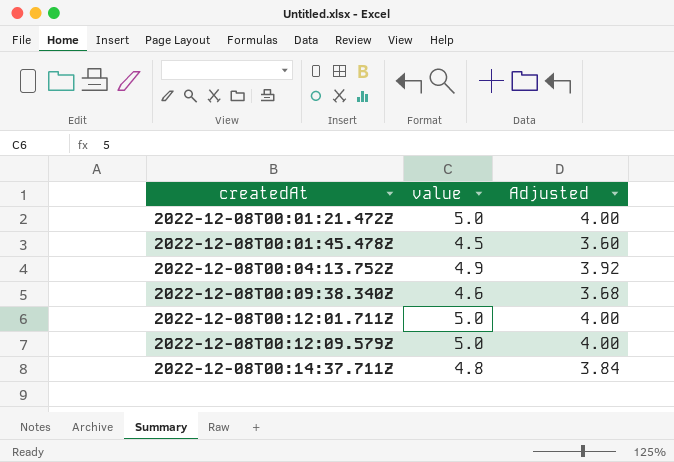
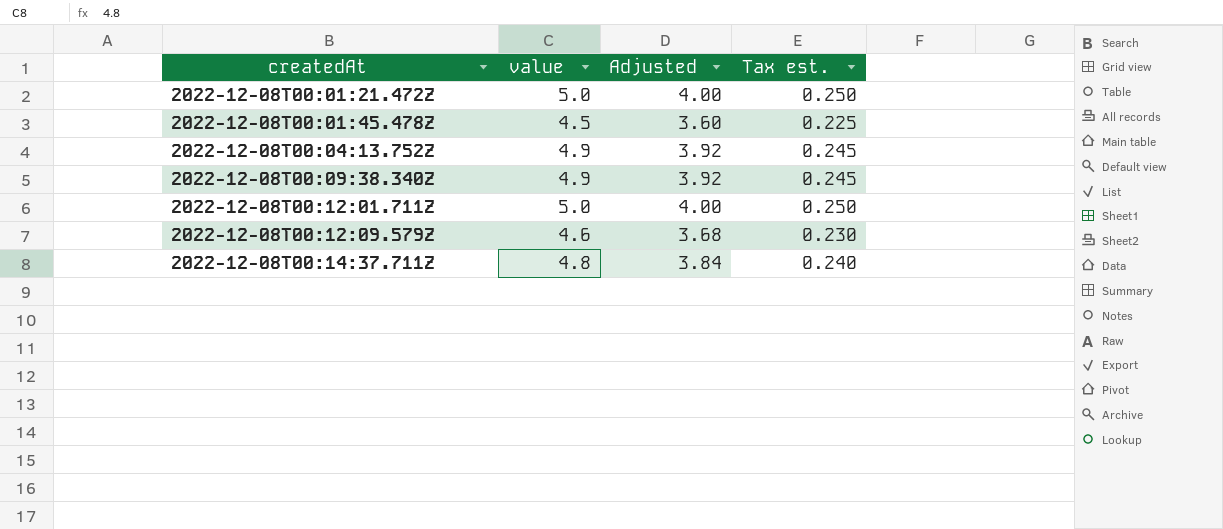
column Tax est. | formula: none -> [value] * 0.05
2022-12-08T00:09:38.340Z | value: 4.6 -> 4.9
2022-12-08T00:09:38.340Z | Adjusted: 3.68 -> 3.92
2022-12-08T00:12:09.579Z | value: 5.0 -> 4.6
2022-12-08T00:12:09.579Z | Adjusted: 4.00 -> 3.68

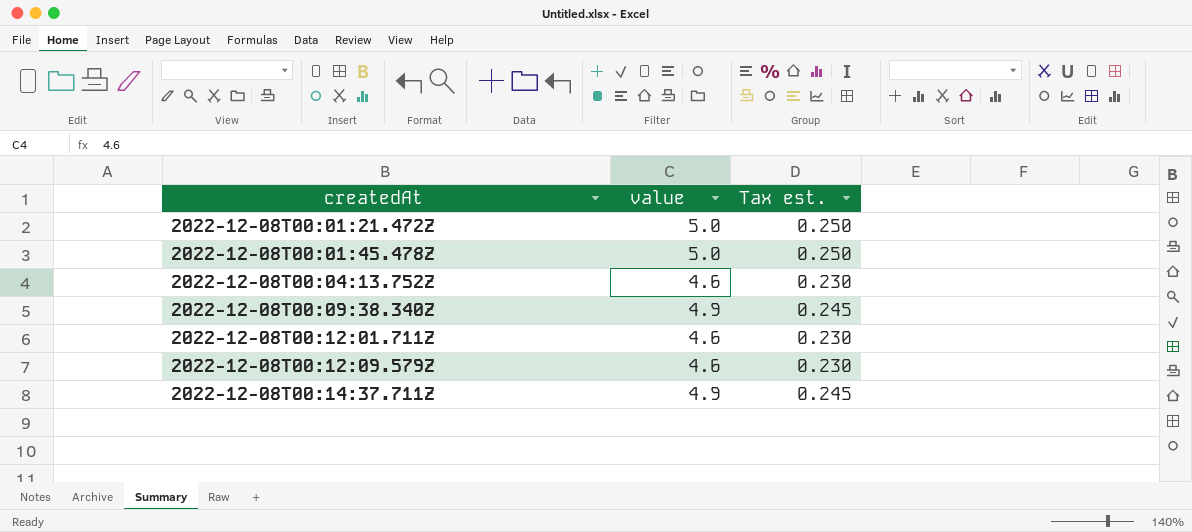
column Adjusted | formula: [value] * 0.8 -> none
2022-12-08T00:01:45.478Z | value: 4.5 -> 5.0
2022-12-08T00:01:45.478Z | Tax est.: 0.225 -> 0.250
2022-12-08T00:04:13.752Z | value: 4.9 -> 4.6
2022-12-08T00:04:13.752Z | Tax est.: 0.245 -> 0.230
2022-12-08T00:12:01.711Z | value: 5.0 -> 4.6
2022-12-08T00:12:01.711Z | Tax est.: 0.250 -> 0.230
2022-12-08T00:14:37.711Z | value: 4.8 -> 4.9
2022-12-08T00:14:37.711Z | Tax est.: 0.240 -> 0.245

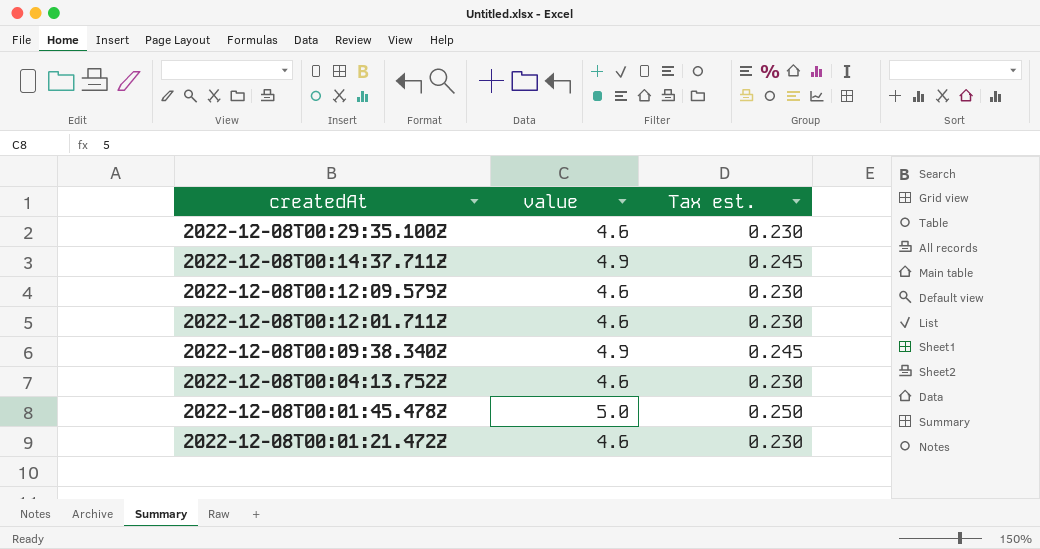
row order: createdAt ascending -> createdAt descending
row 2022-12-08T00:29:35.100Z: none -> 4.6 | 0.230
2022-12-08T00:01:21.472Z | value: 5.0 -> 4.6
2022-12-08T00:01:21.472Z | Tax est.: 0.250 -> 0.230

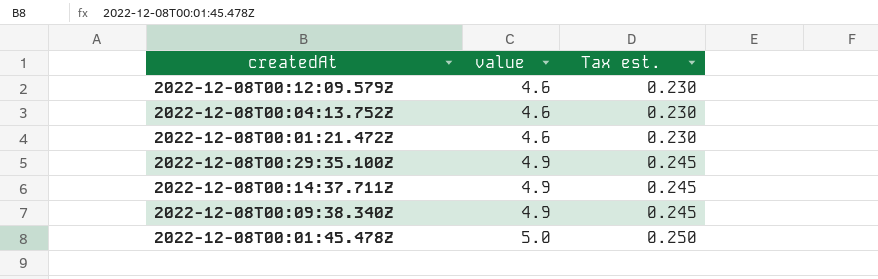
row order: createdAt descending -> value ascending
row 2022-12-08T00:12:01.711Z: 4.6 | 0.230 -> none
2022-12-08T00:29:35.100Z | value: 4.6 -> 4.9
2022-12-08T00:29:35.100Z | Tax est.: 0.230 -> 0.245

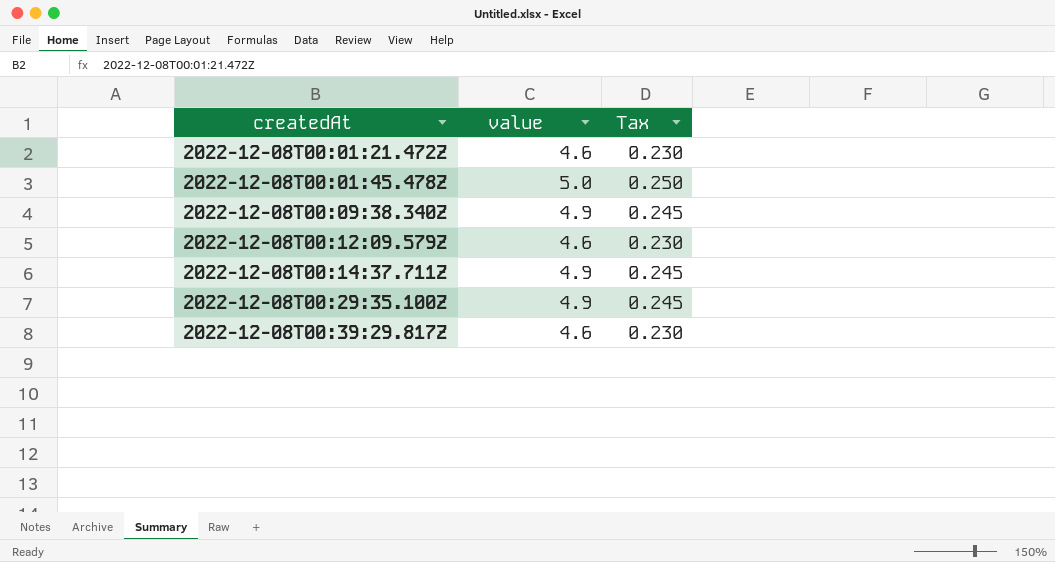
row order: value ascending -> createdAt ascending
column name: Tax est. -> Tax
row 2022-12-08T00:04:13.752Z: 4.6 | 0.230 -> none
row 2022-12-08T00:39:29.817Z: none -> 4.6 | 0.230

